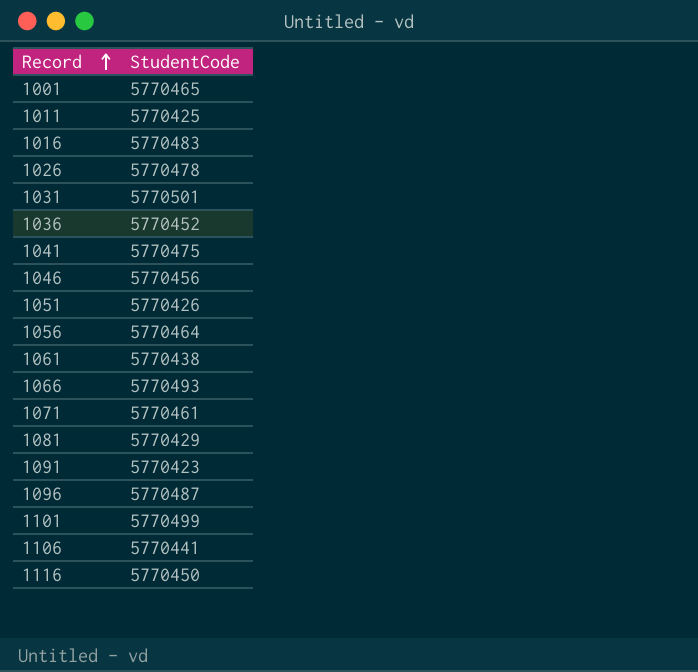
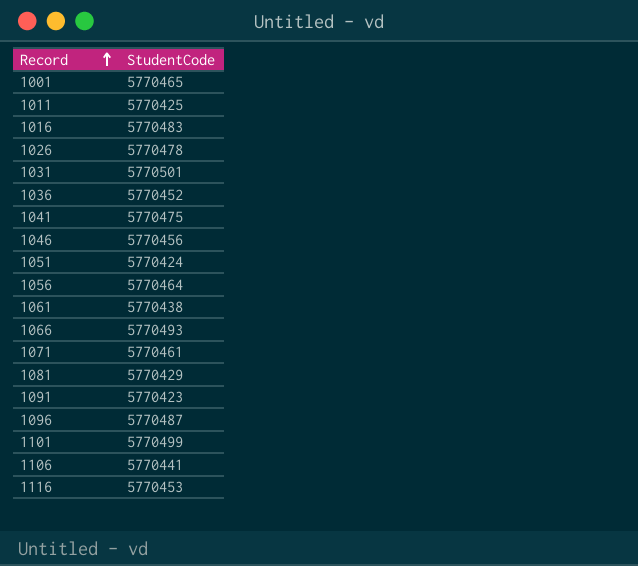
1051 | StudentCode: 5770426 -> 5770424
1116 | StudentCode: 5770450 -> 5770453

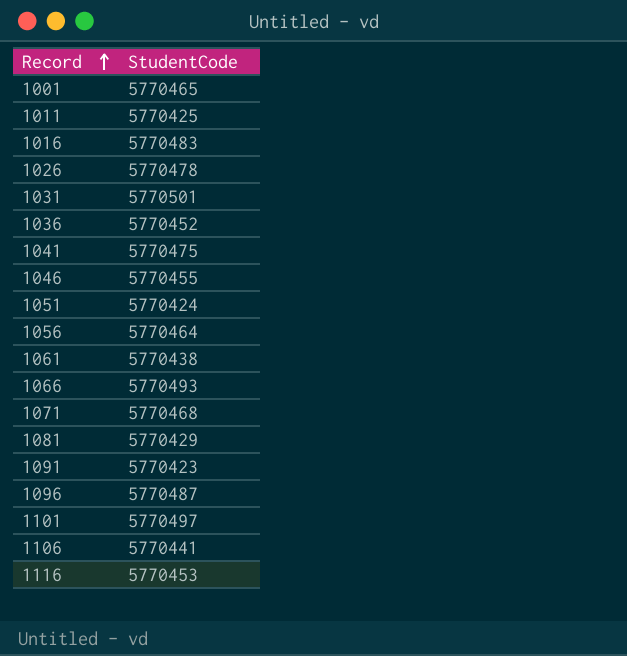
1046 | StudentCode: 5770456 -> 5770455
1071 | StudentCode: 5770461 -> 5770468
1101 | StudentCode: 5770499 -> 5770497

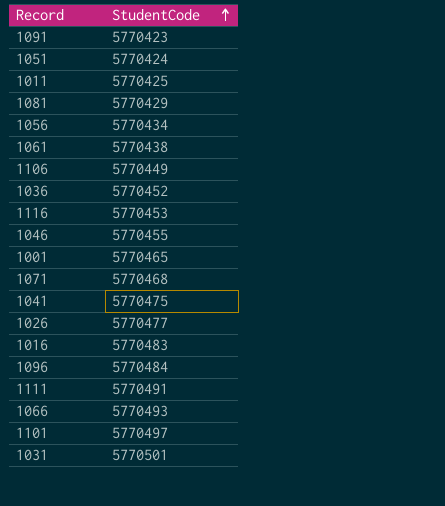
row order: Record ascending -> StudentCode ascending
1056 | StudentCode: 5770464 -> 5770434
1106 | StudentCode: 5770441 -> 5770449
1026 | StudentCode: 5770478 -> 5770477
1096 | StudentCode: 5770487 -> 5770484
row 1111: none -> 5770491

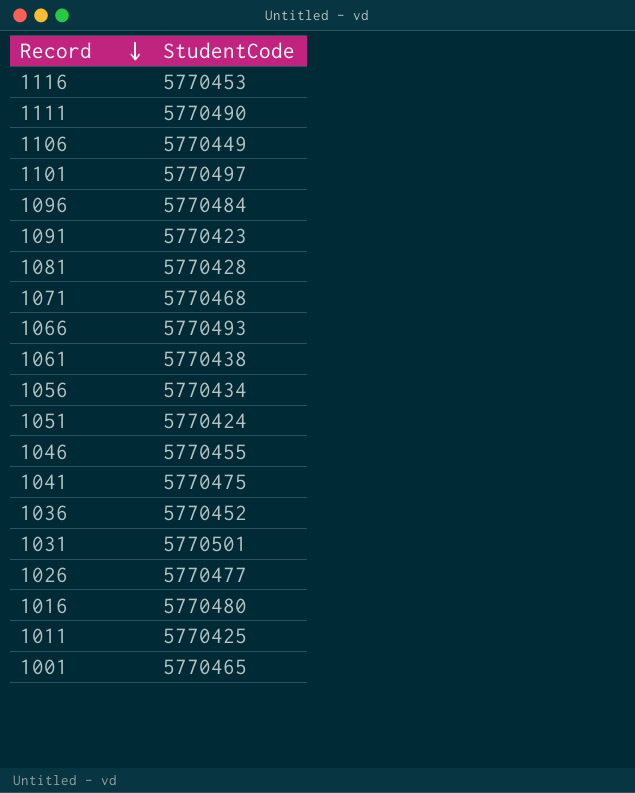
row order: StudentCode ascending -> Record descending
1111 | StudentCode: 5770491 -> 5770490
1081 | StudentCode: 5770429 -> 5770428
1016 | StudentCode: 5770483 -> 5770480

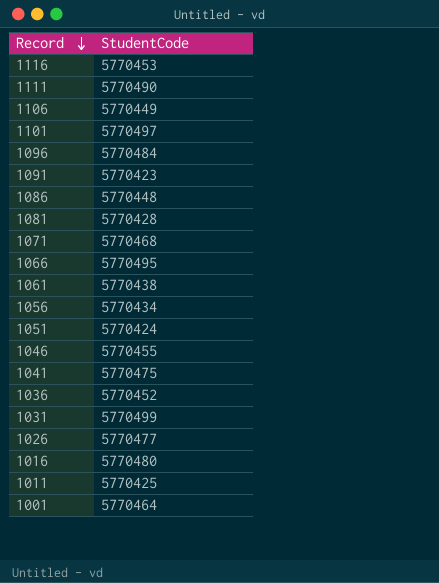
row 1086: none -> 5770448
1066 | StudentCode: 5770493 -> 5770495
1031 | StudentCode: 5770501 -> 5770499
1001 | StudentCode: 5770465 -> 5770464

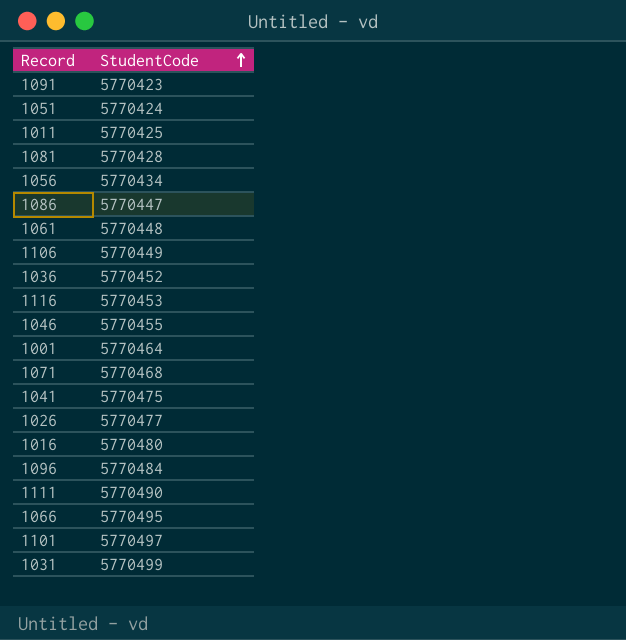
row order: Record descending -> StudentCode ascending
1086 | StudentCode: 5770448 -> 5770447
1061 | StudentCode: 5770438 -> 5770448

